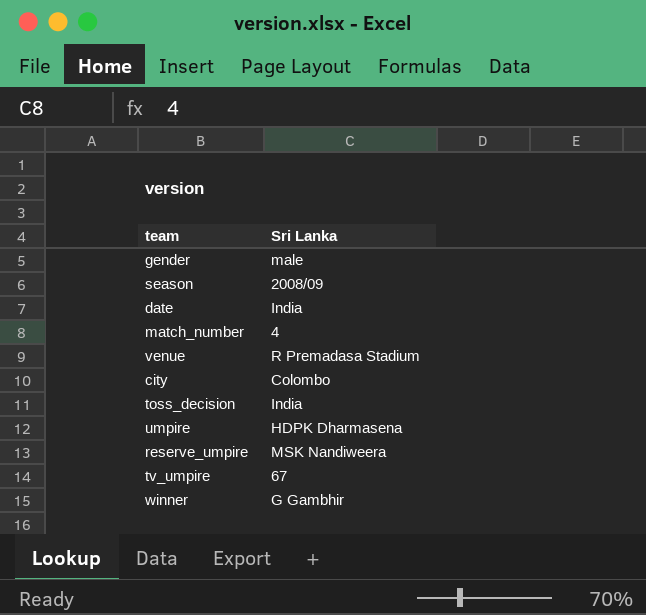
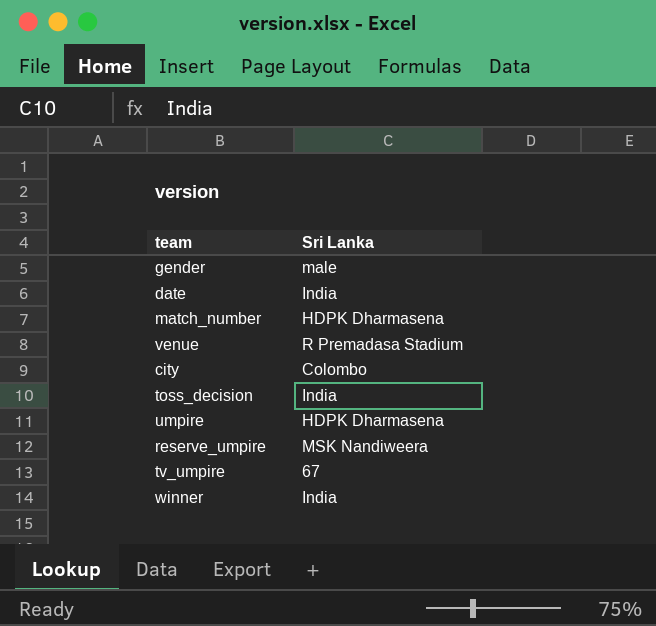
row season: 2008/09 -> none
match_number | Sri Lanka: 4 -> HDPK Dharmasena
winner | Sri Lanka: G Gambhir -> India

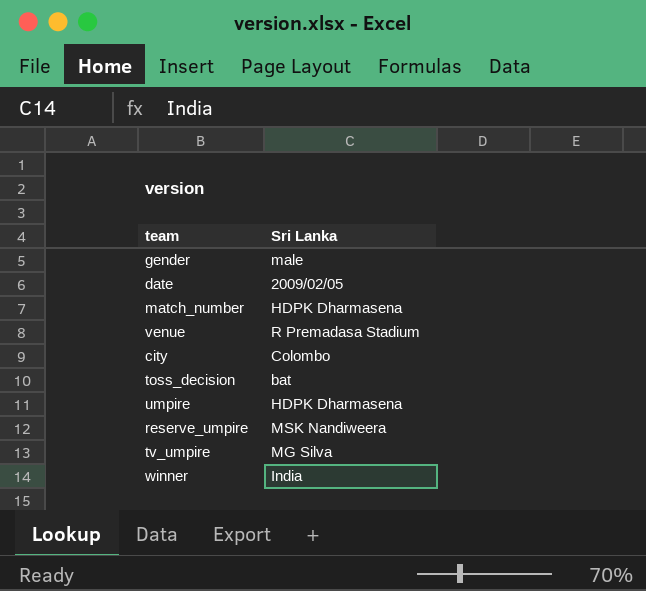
date | Sri Lanka: India -> 2009/02/05
toss_decision | Sri Lanka: India -> bat
tv_umpire | Sri Lanka: 67 -> MG Silva

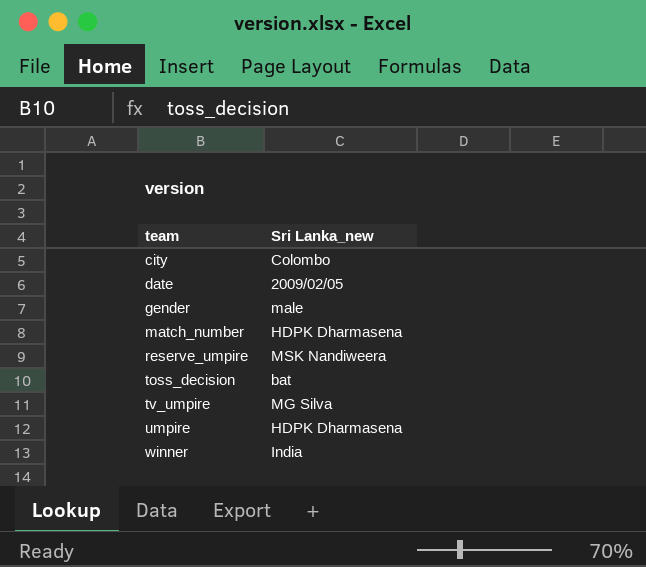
row order: none -> team ascending
column name: Sri Lanka -> Sri Lanka_new
row venue: R Premadasa Stadium -> none

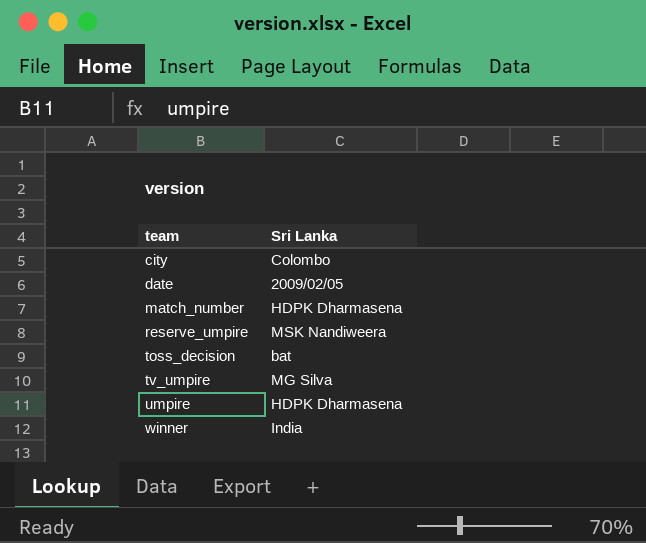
column name: Sri Lanka_new -> Sri Lanka
row gender: male -> none

